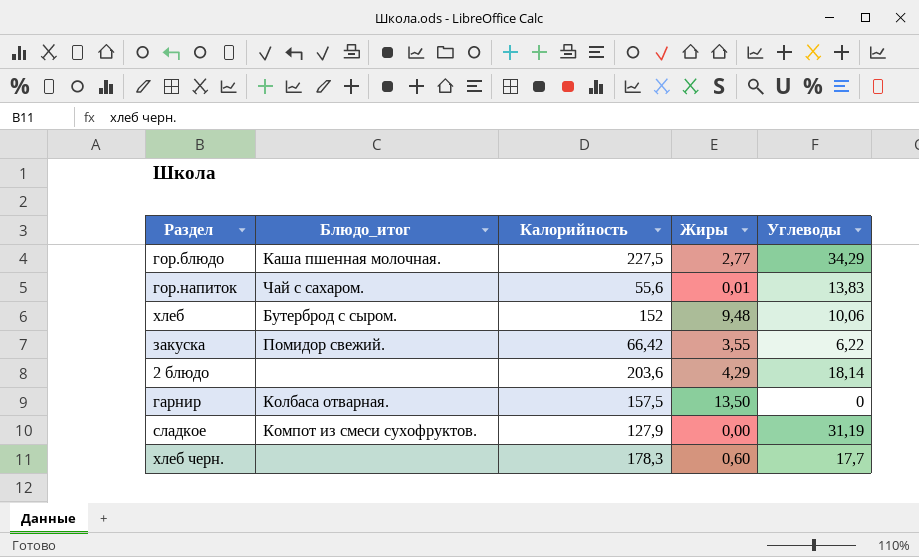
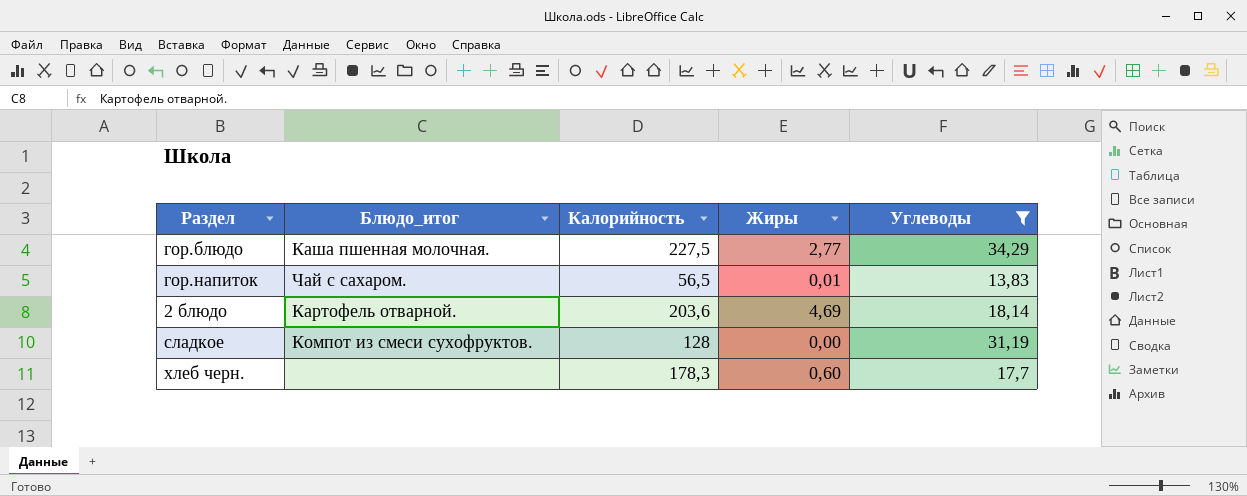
filter: none -> Углеводы >= 13,83
гор.напиток | Калорийность: 55,6 -> 56,5
2 блюдо | Блюдо_итог: none -> Картофель отварной.
2 блюдо | Жиры: 4,29 -> 4,69
сладкое | Калорийность: 127,9 -> 128

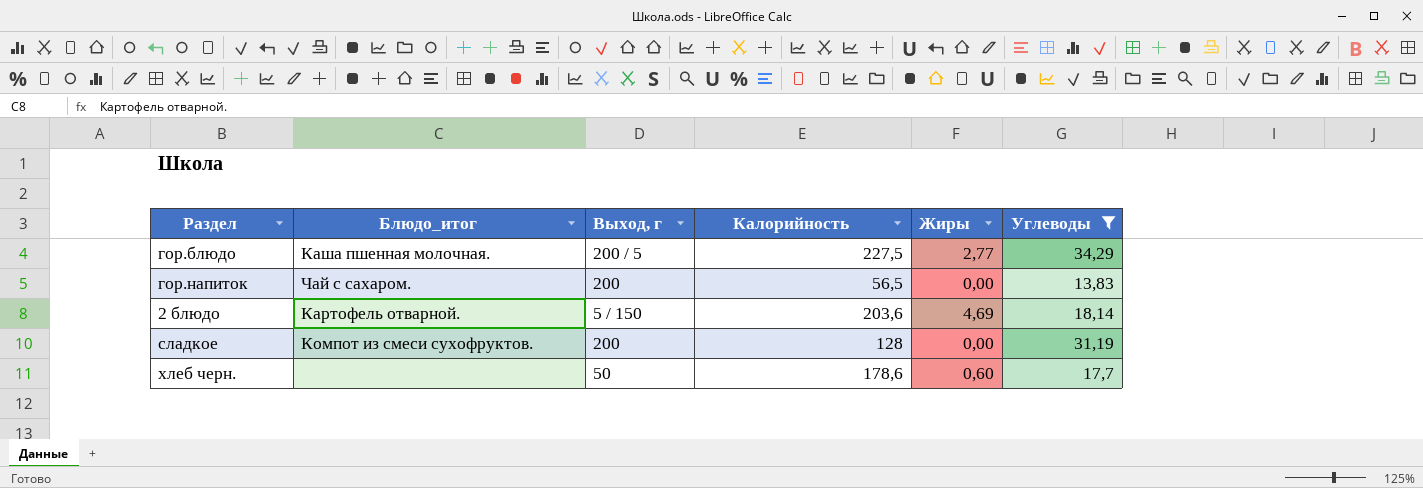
column Выход, г | position: none -> 3
гор.напиток | Жиры: 0,01 -> 0,00
хлеб черн. | Калорийность: 178,3 -> 178,6

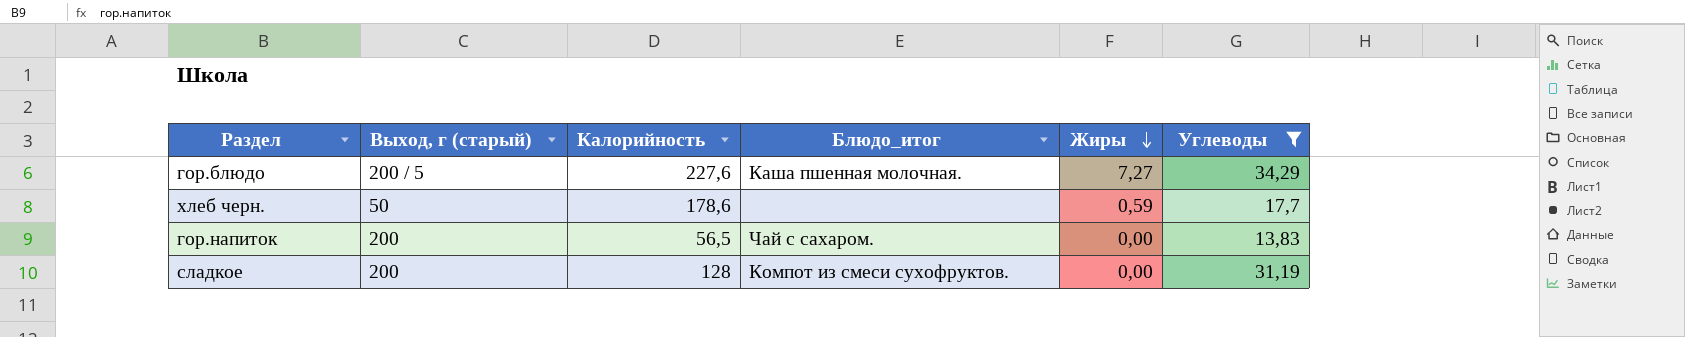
row order: none -> Жиры descending
column name: Выход, г -> Выход, г (старый)
column Блюдо_итог | position: 2 -> 4
row 2 блюдо: Картофель отварной. | 5 / 150 | 203,6 | 4,69 | 18,14 -> none
гор.блюдо | Калорийность: 227,5 -> 227,6
гор.блюдо | Жиры: 2,77 -> 7,27
хлеб черн. | Жиры: 0,60 -> 0,59

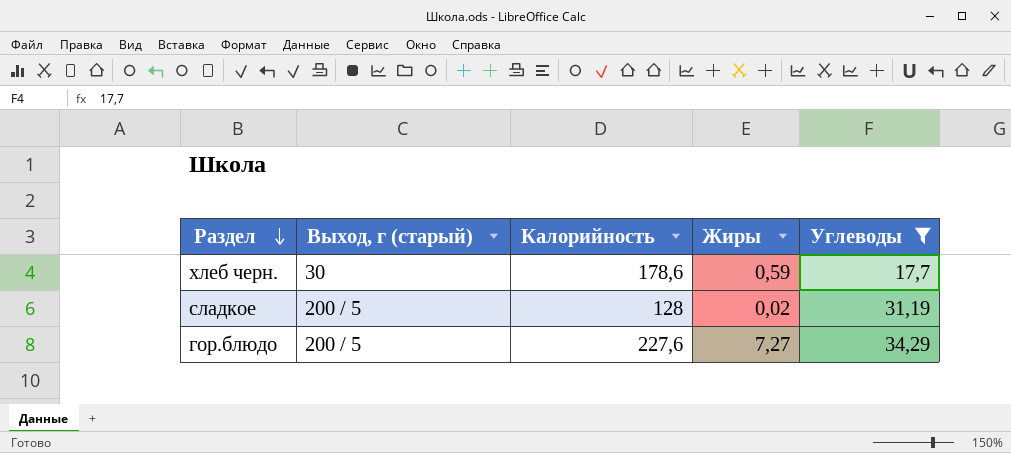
row order: Жиры descending -> Раздел descending
column Блюдо_итог | position: 4 -> none
row гор.напиток: 200 | 56,5 | Чай с сахаром. | 0,00 | 13,83 -> none
хлеб черн. | Выход, г (старый): 50 -> 30
сладкое | Выход, г (старый): 200 -> 200 / 5
сладкое | Жиры: 0,00 -> 0,02

